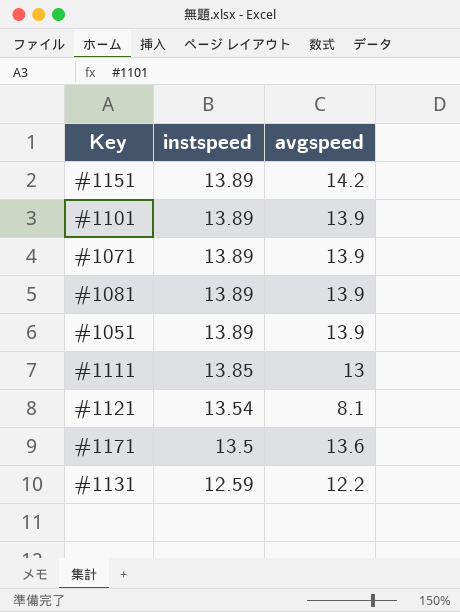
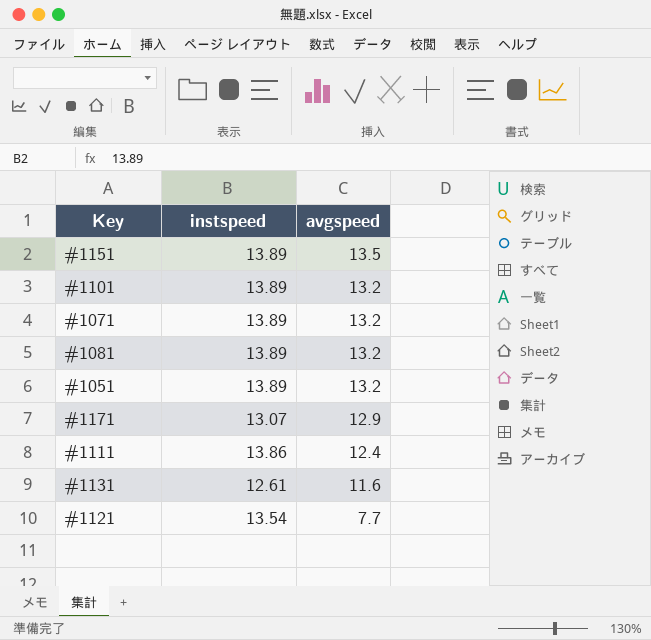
row order: instspeed descending -> avgspeed descending
#1151 | avgspeed: 14.2 -> 13.5
#1101 | avgspeed: 13.9 -> 13.2
#1071 | avgspeed: 13.9 -> 13.2
#1081 | avgspeed: 13.9 -> 13.2
#1051 | avgspeed: 13.9 -> 13.2
#1171 | instspeed: 13.5 -> 13.07
#1171 | avgspeed: 13.6 -> 12.9
#1111 | instspeed: 13.85 -> 13.86
#1111 | avgspeed: 13 -> 12.4
#1131 | instspeed: 12.59 -> 12.61
#1131 | avgspeed: 12.2 -> 11.6
#1121 | avgspeed: 8.1 -> 7.7

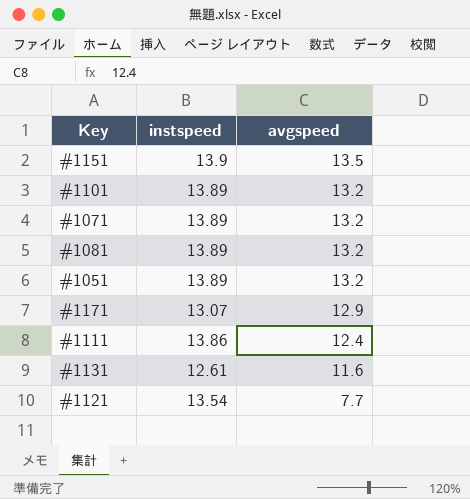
#1151 | instspeed: 13.89 -> 13.9

